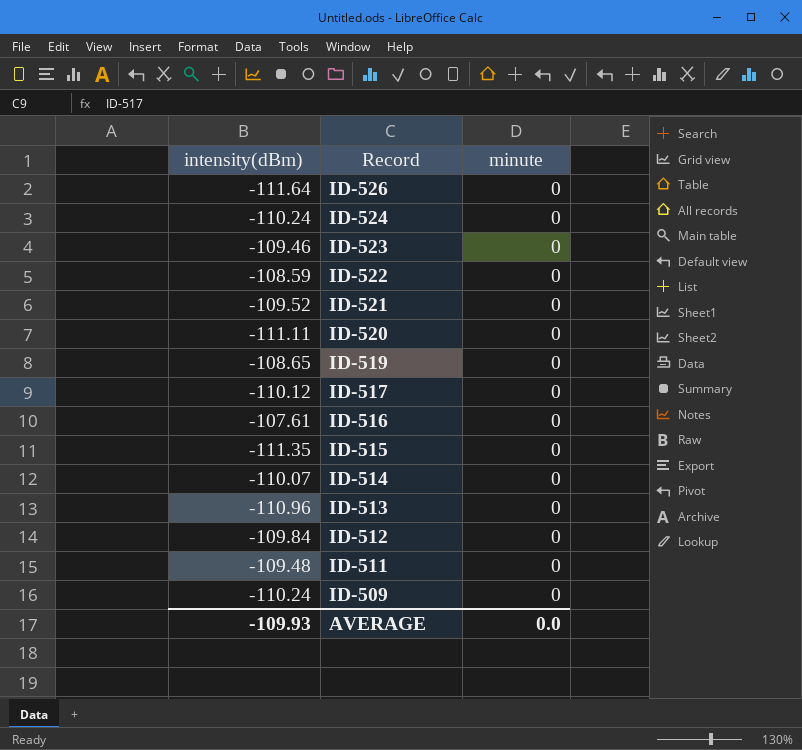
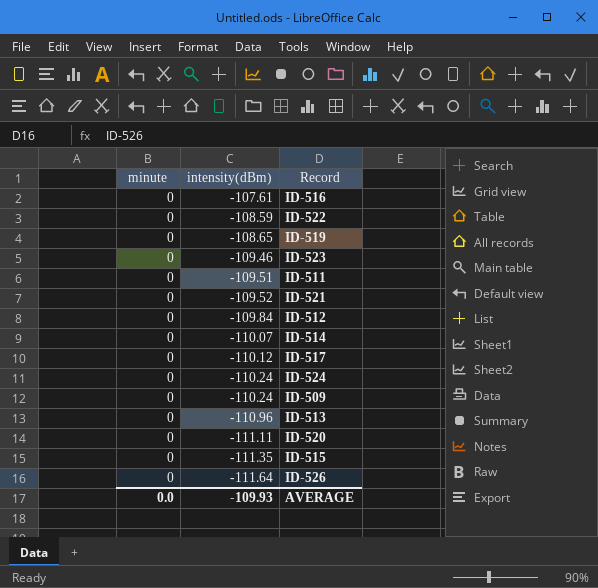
row order: Record descending -> intensity(dBm) descending
column minute | position: 3 -> 1
ID-511 | intensity(dBm): -109.48 -> -109.51

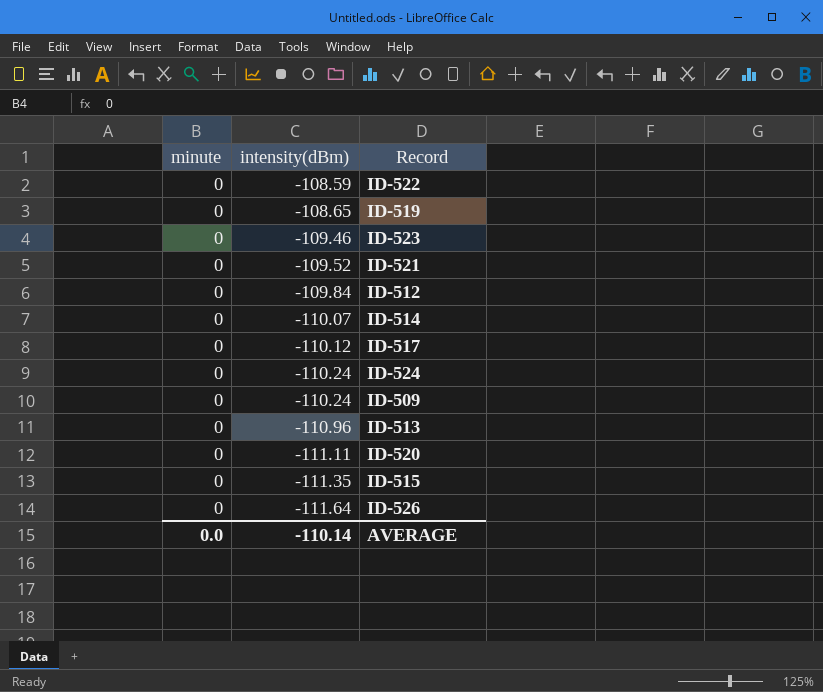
row ID-516: 0 | -107.61 -> none
row ID-511: 0 | -109.51 -> none
AVERAGE | intensity(dBm): -109.93 -> -110.14

